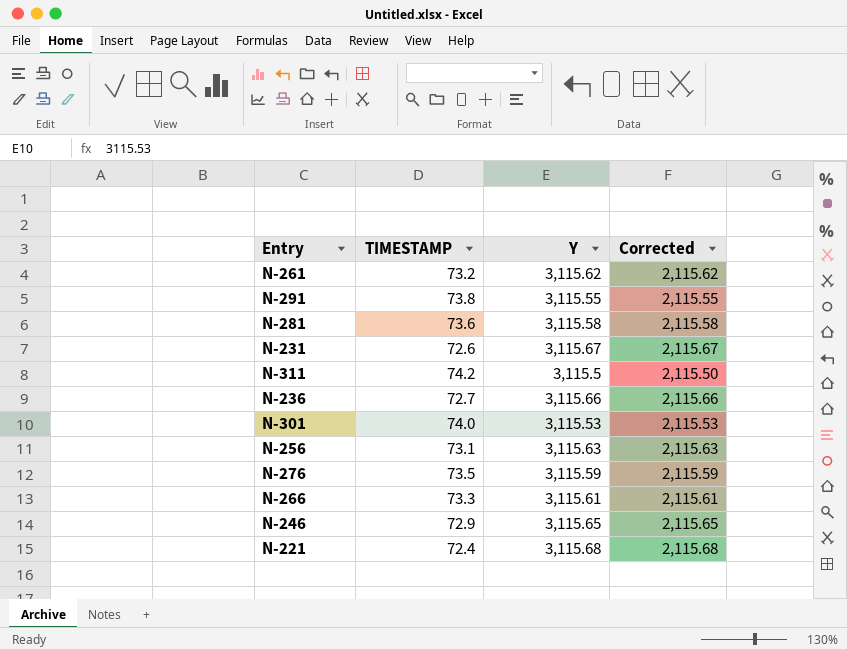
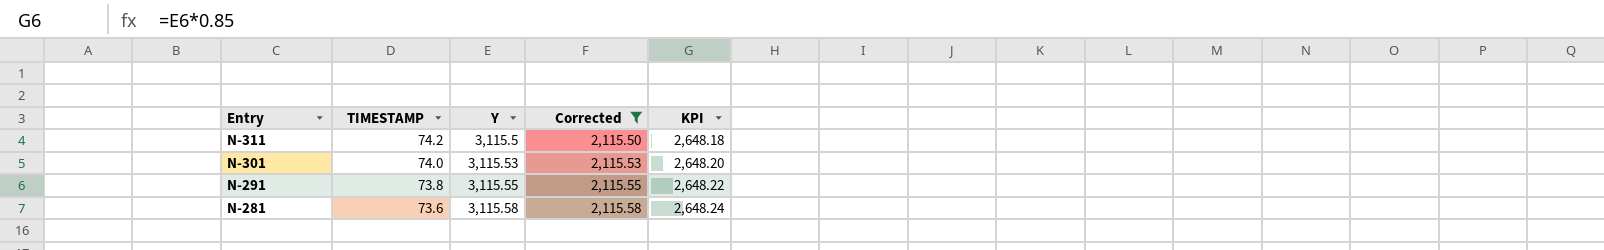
filter: none -> Corrected <= 2,115.58
row order: none -> Entry descending
column KPI | formula: none -> [Y] * 0.85

